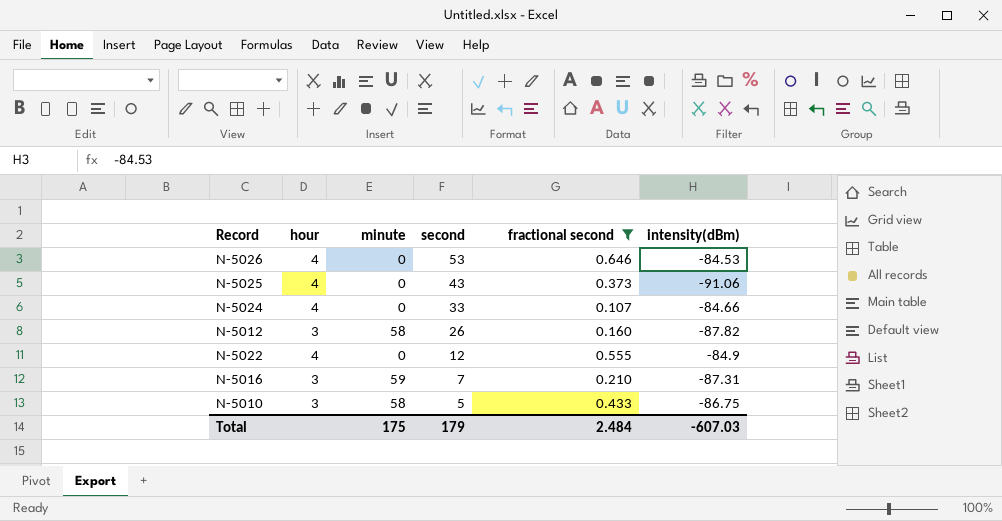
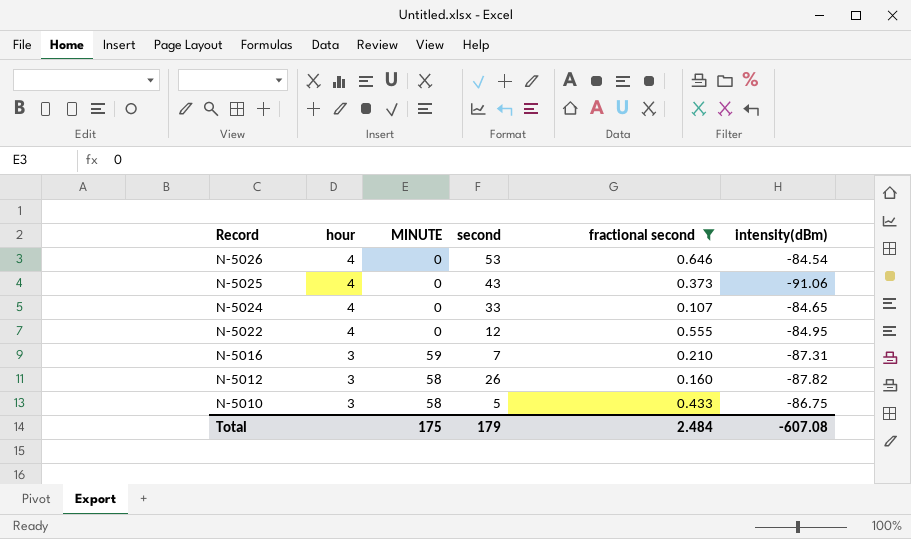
row order: second descending -> Record descending
column name: minute -> MINUTE
N-5026 | intensity(dBm): -84.53 -> -84.54
N-5024 | intensity(dBm): -84.66 -> -84.65
N-5022 | intensity(dBm): -84.9 -> -84.95
Total | intensity(dBm): -607.03 -> -607.08

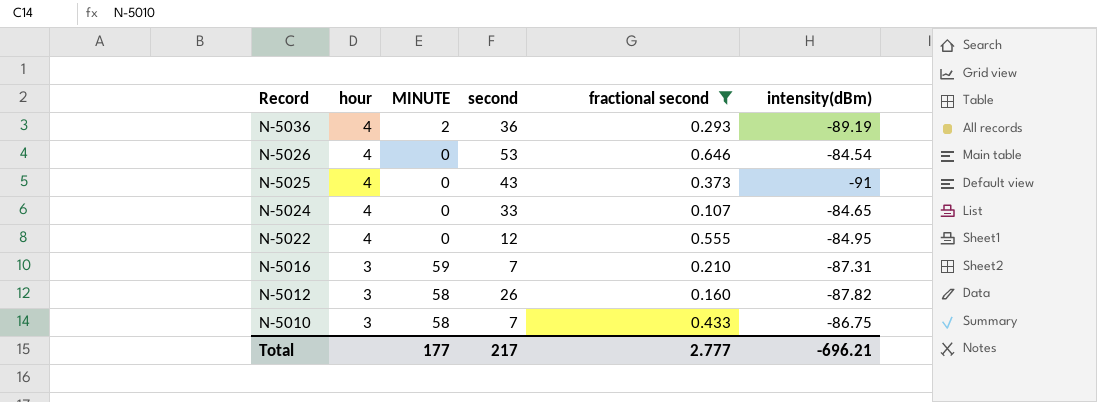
row N-5036: none -> 4 | 2 | 36 | 0.293 | -89.19
N-5025 | intensity(dBm): -91.06 -> -91
N-5010 | second: 5 -> 7
Total | MINUTE: 175 -> 177
Total | second: 179 -> 217
Total | fractional second: 2.484 -> 2.777
Total | intensity(dBm): -607.08 -> -696.21

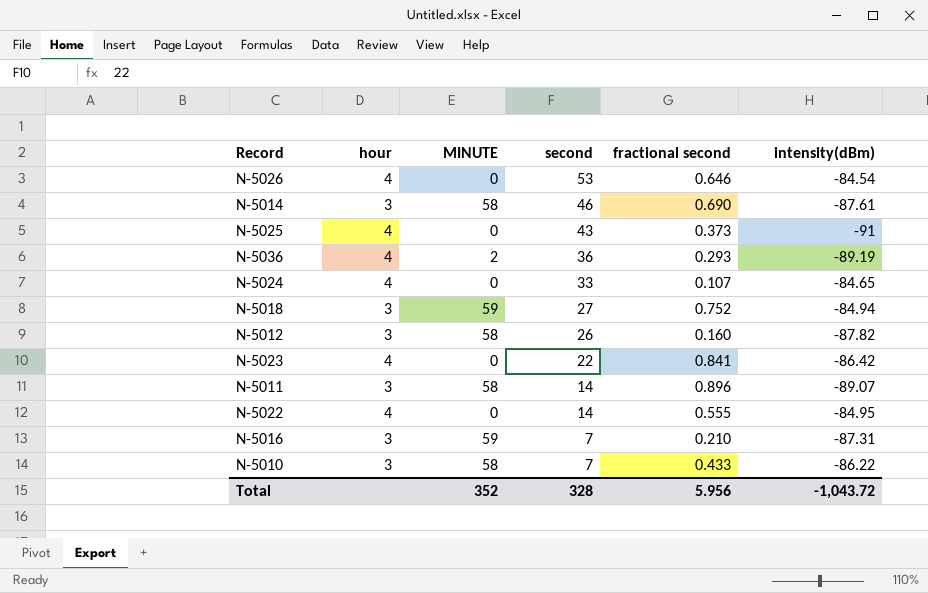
filter: fractional second <= 0.646 -> none
row order: Record descending -> second descending
N-5022 | second: 12 -> 14
N-5010 | intensity(dBm): -86.75 -> -86.22
Total | MINUTE: 177 -> 352
Total | second: 217 -> 328
Total | fractional second: 2.777 -> 5.956
Total | intensity(dBm): -696.21 -> -1,043.72

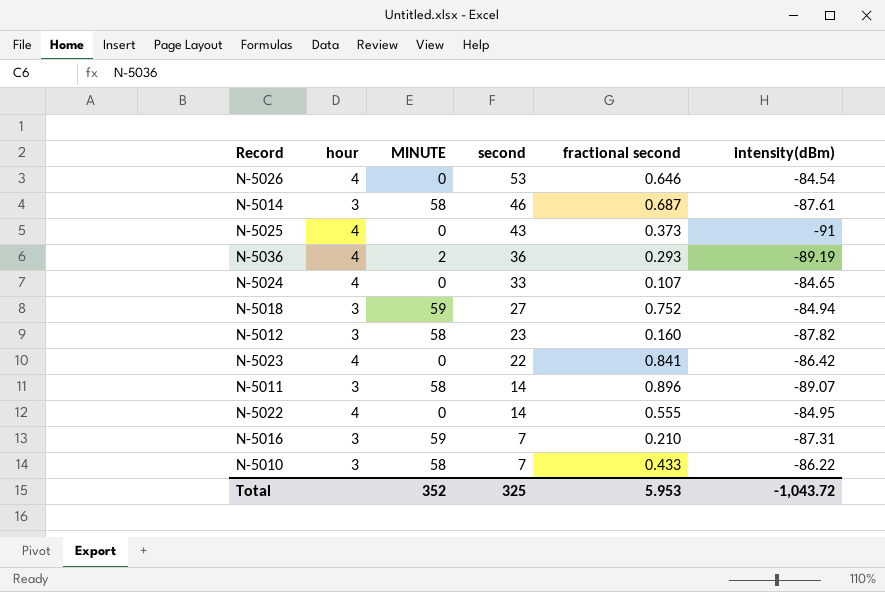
N-5014 | fractional second: 0.690 -> 0.687
N-5012 | second: 26 -> 23
Total | second: 328 -> 325
Total | fractional second: 5.956 -> 5.953

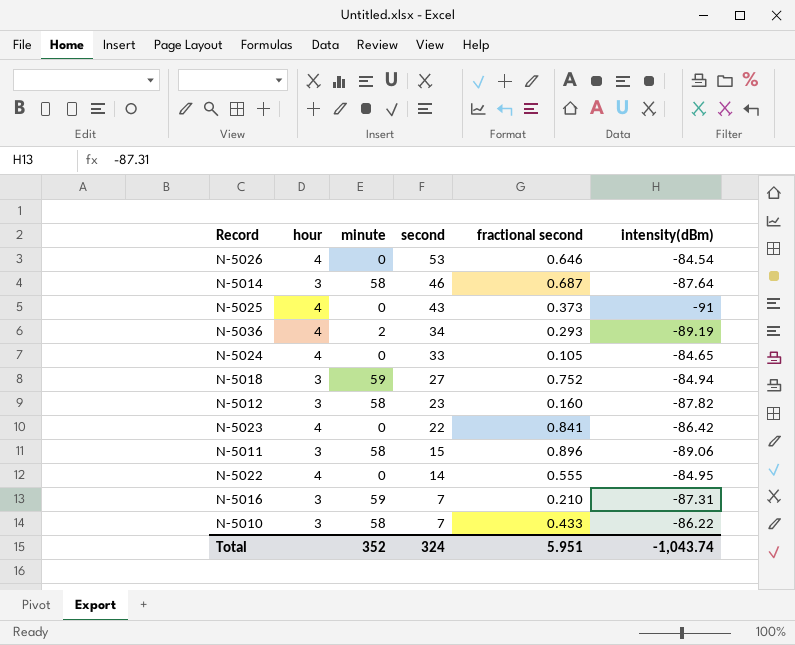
column name: MINUTE -> minute
N-5014 | intensity(dBm): -87.61 -> -87.64
N-5036 | second: 36 -> 34
N-5024 | fractional second: 0.107 -> 0.105
N-5011 | second: 14 -> 15
N-5011 | intensity(dBm): -89.07 -> -89.06
Total | second: 325 -> 324
Total | fractional second: 5.953 -> 5.951
Total | intensity(dBm): -1,043.72 -> -1,043.74

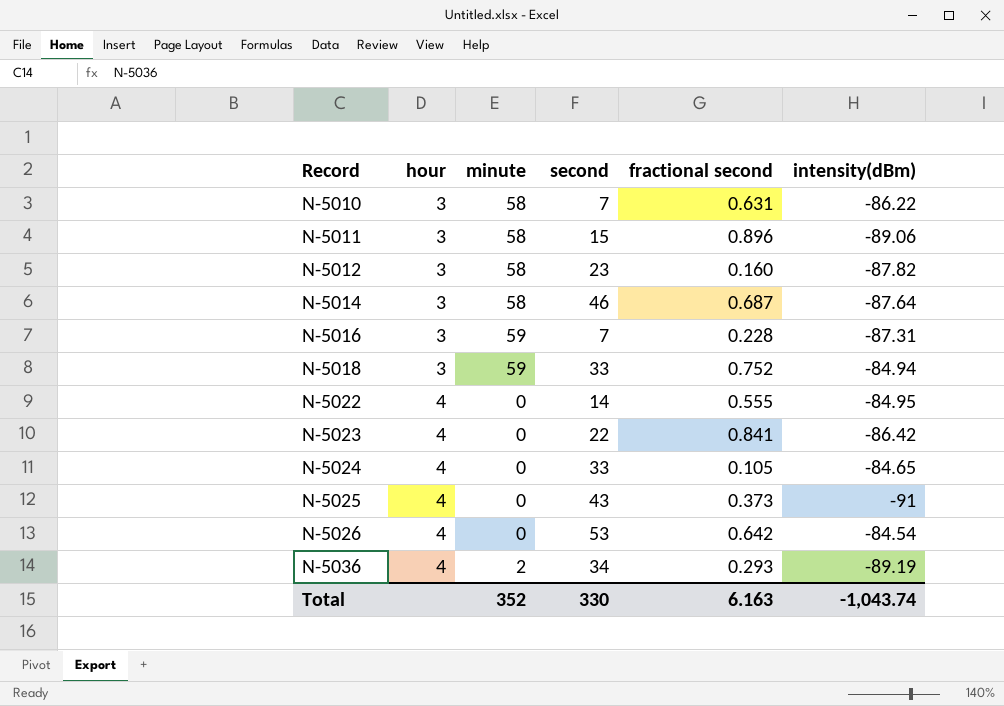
row order: second descending -> Record ascending
N-5010 | fractional second: 0.433 -> 0.631
N-5016 | fractional second: 0.210 -> 0.228
N-5018 | second: 27 -> 33
N-5026 | fractional second: 0.646 -> 0.642
Total | second: 324 -> 330
Total | fractional second: 5.951 -> 6.163

